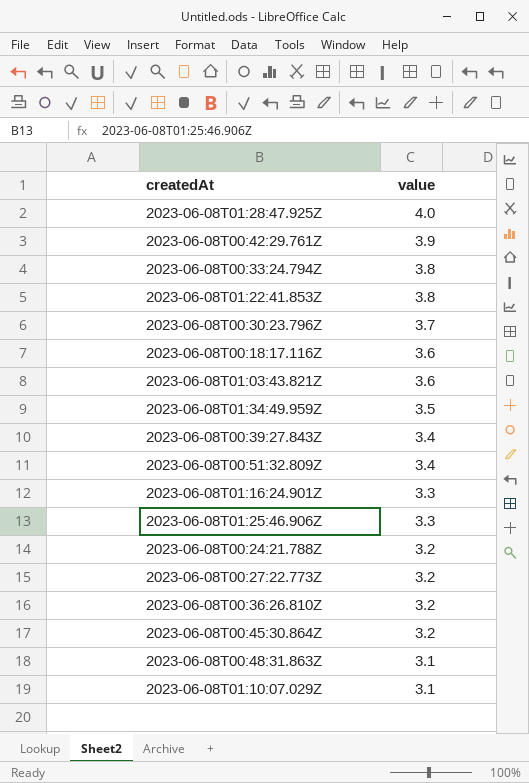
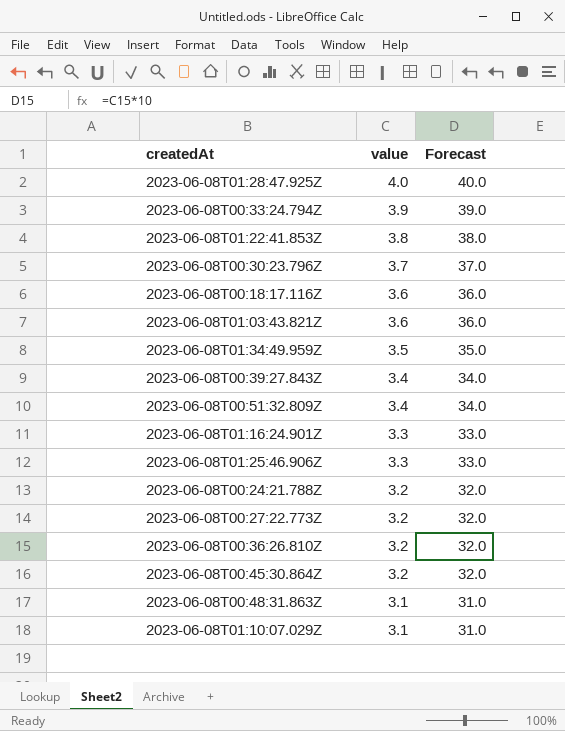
column Forecast | formula: none -> [value] * 10
row 2023-06-08T00:42:29.761Z: 3.9 -> none
2023-06-08T00:33:24.794Z | value: 3.8 -> 3.9

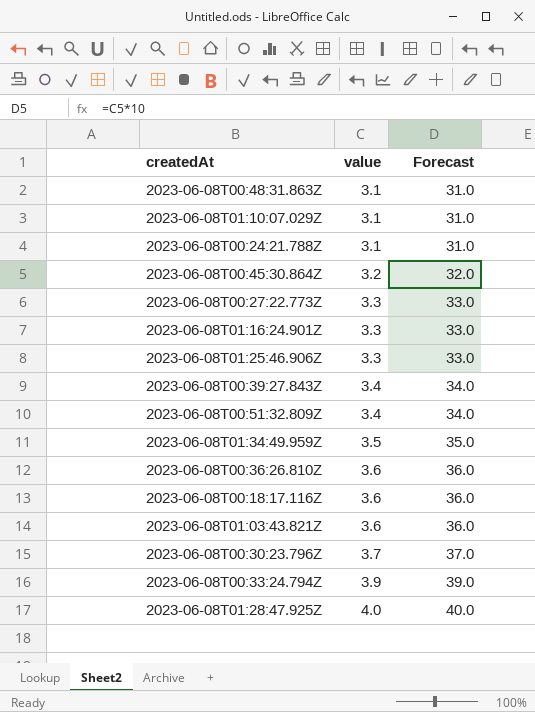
row order: value descending -> value ascending
row 2023-06-08T01:22:41.853Z: 3.8 | 38.0 -> none
2023-06-08T00:24:21.788Z | value: 3.2 -> 3.1
2023-06-08T00:24:21.788Z | Forecast: 32.0 -> 31.0
2023-06-08T00:27:22.773Z | value: 3.2 -> 3.3
2023-06-08T00:27:22.773Z | Forecast: 32.0 -> 33.0
2023-06-08T00:36:26.810Z | value: 3.2 -> 3.6
2023-06-08T00:36:26.810Z | Forecast: 32.0 -> 36.0

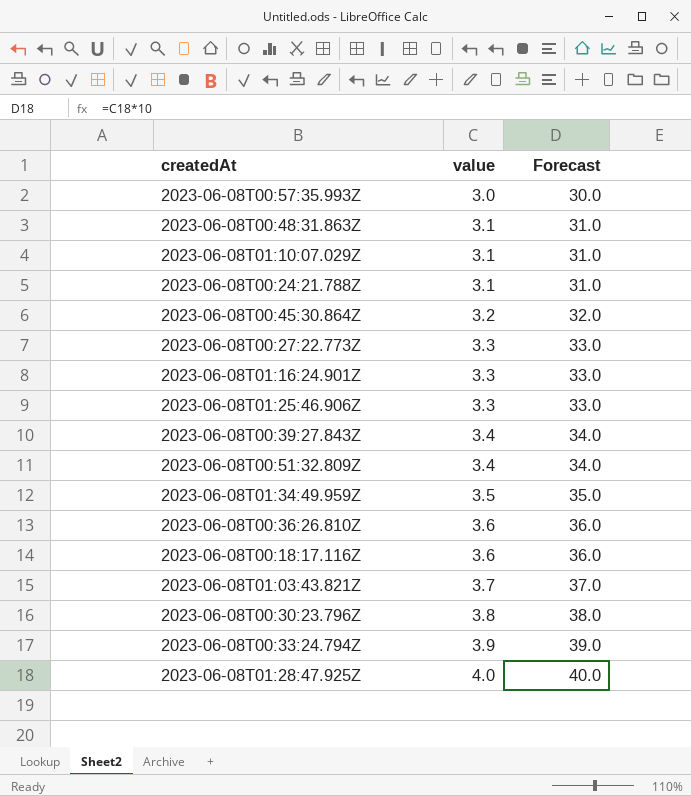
row 2023-06-08T00:57:35.993Z: none -> 3.0 | 30.0
2023-06-08T01:03:43.821Z | value: 3.6 -> 3.7
2023-06-08T01:03:43.821Z | Forecast: 36.0 -> 37.0
2023-06-08T00:30:23.796Z | value: 3.7 -> 3.8
2023-06-08T00:30:23.796Z | Forecast: 37.0 -> 38.0

